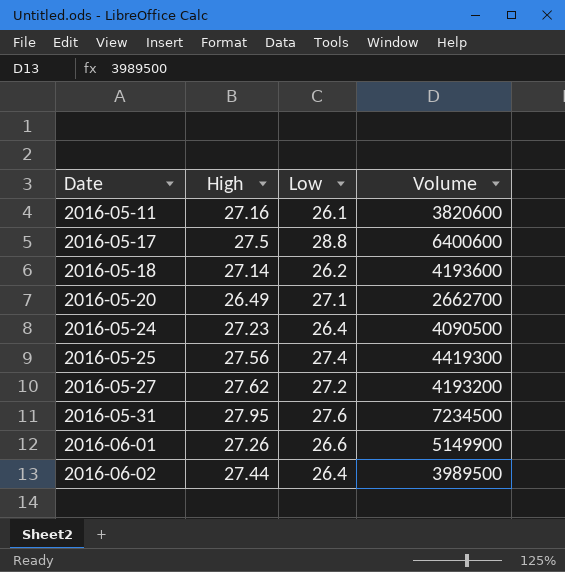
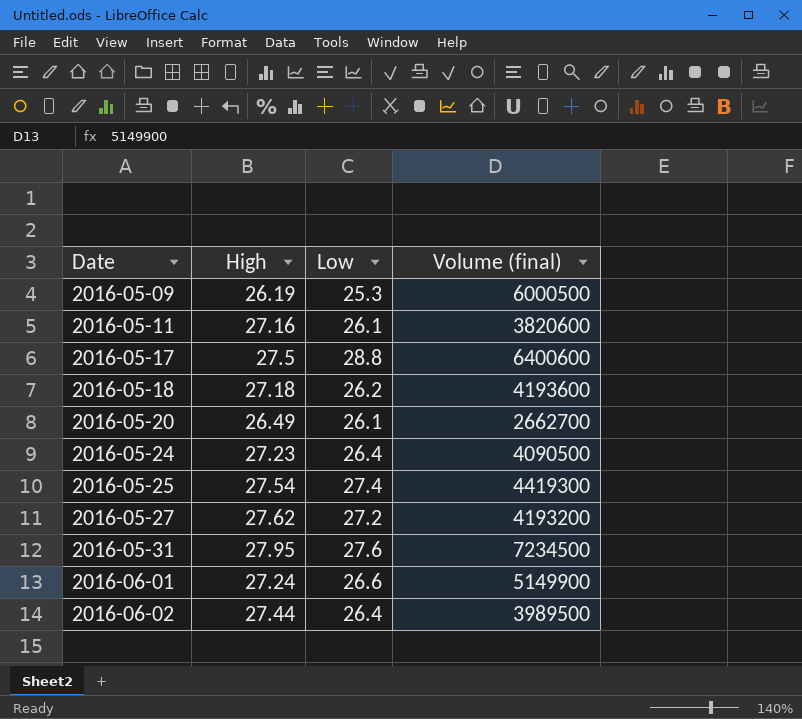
column name: Volume -> Volume (final)
row 2016-05-09: none -> 26.19 | 25.3 | 6000500
2016-05-18 | High: 27.14 -> 27.18
2016-05-20 | Low: 27.1 -> 26.1
2016-05-25 | High: 27.56 -> 27.54
2016-06-01 | High: 27.26 -> 27.24

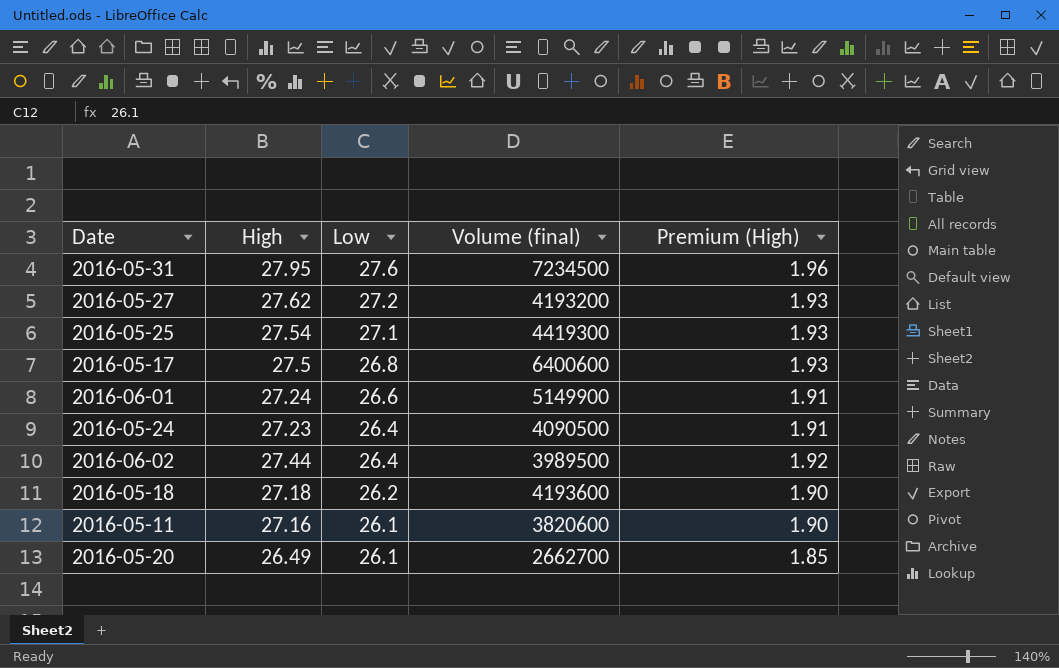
row order: Date ascending -> Low descending
column Premium (High) | formula: none -> [High] * 0.07
row 2016-05-09: 26.19 | 25.3 | 6000500 -> none
2016-05-25 | Low: 27.4 -> 27.1
2016-05-17 | Low: 28.8 -> 26.8

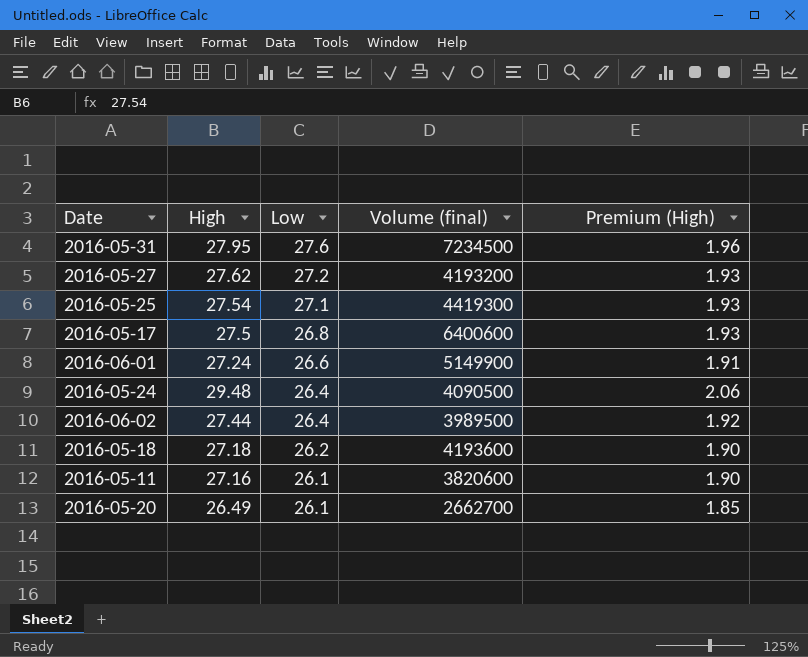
2016-05-24 | High: 27.23 -> 29.48
2016-05-24 | Premium (High): 1.91 -> 2.06

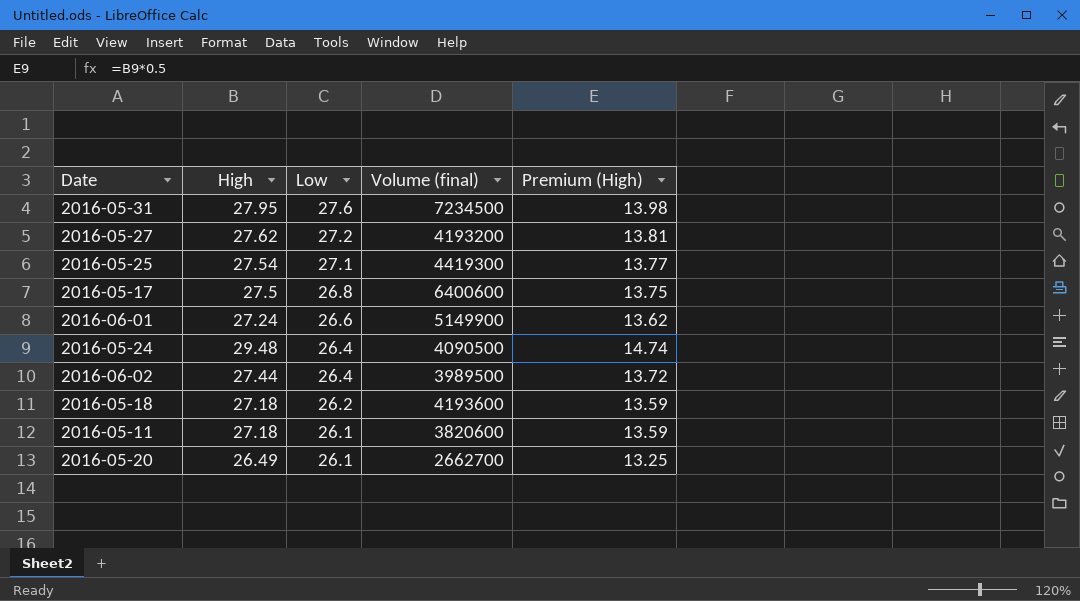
column Premium (High) | formula: [High] * 0.07 -> [High] * 0.5
2016-05-11 | High: 27.16 -> 27.18

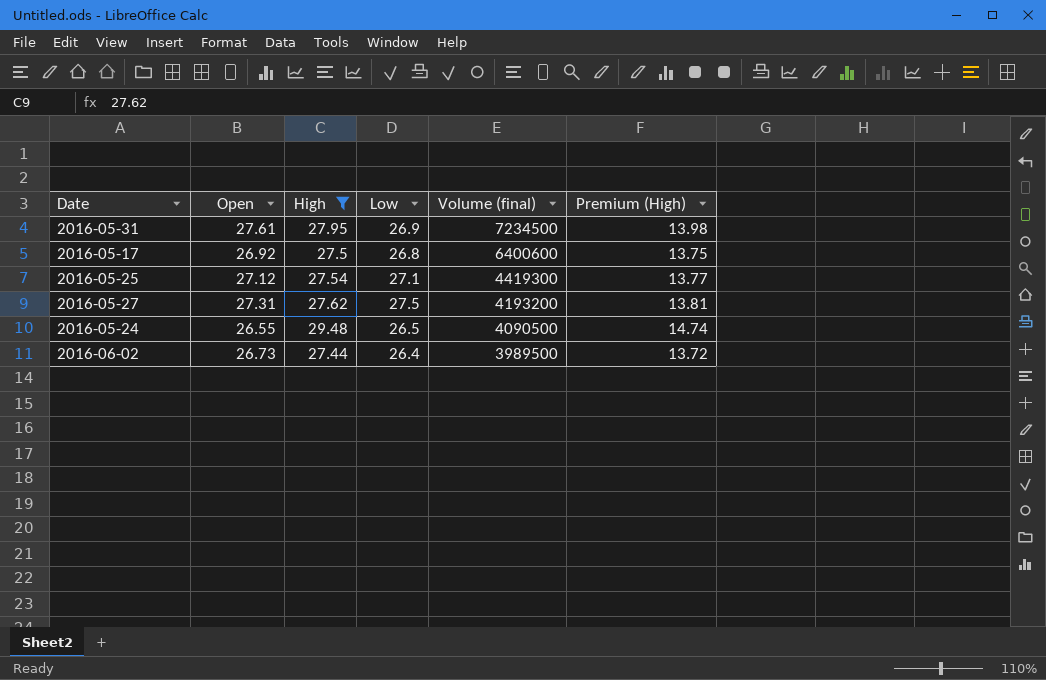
filter: none -> High >= 27.44
row order: Low descending -> Volume (final) descending
column Open | position: none -> 2
2016-05-31 | Low: 27.6 -> 26.9
2016-05-27 | Low: 27.2 -> 27.5
2016-05-24 | Low: 26.4 -> 26.5

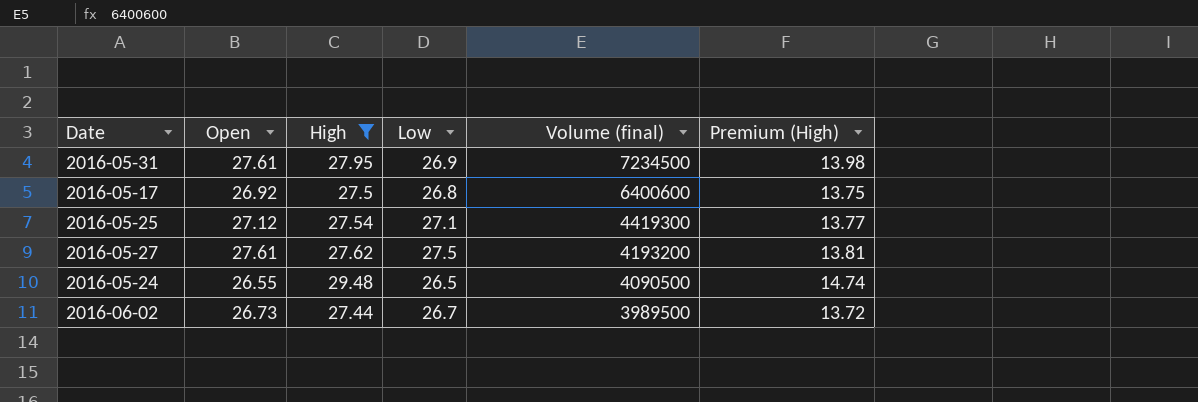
2016-05-27 | Open: 27.31 -> 27.61
2016-06-02 | Low: 26.4 -> 26.7

